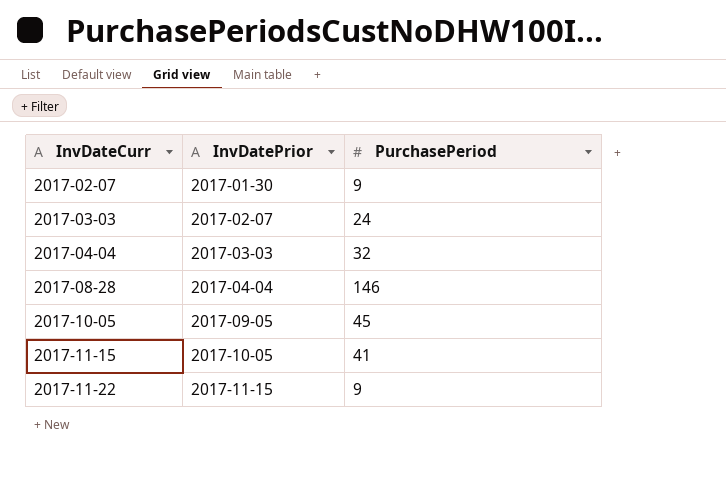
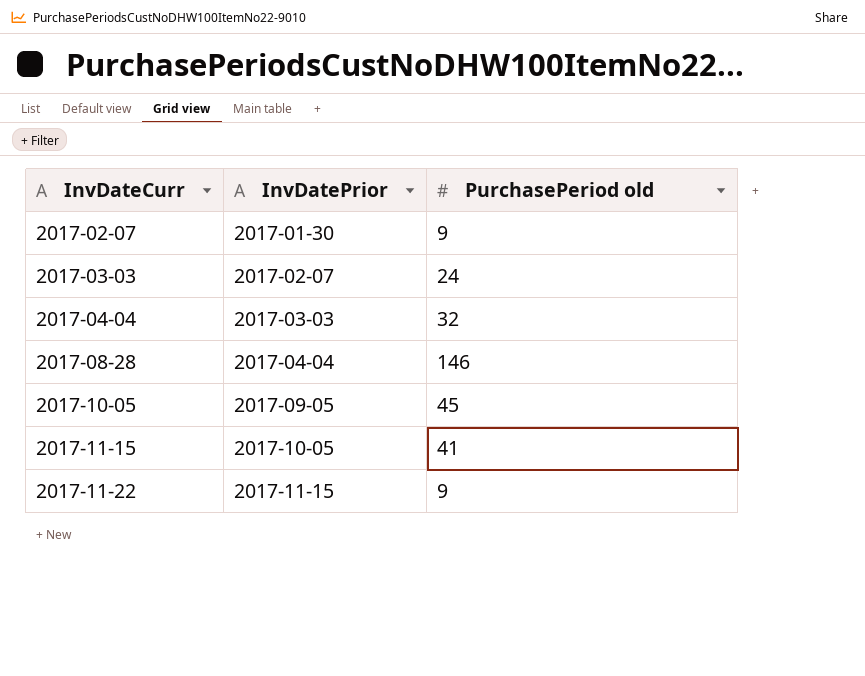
column name: PurchasePeriod -> PurchasePeriod old

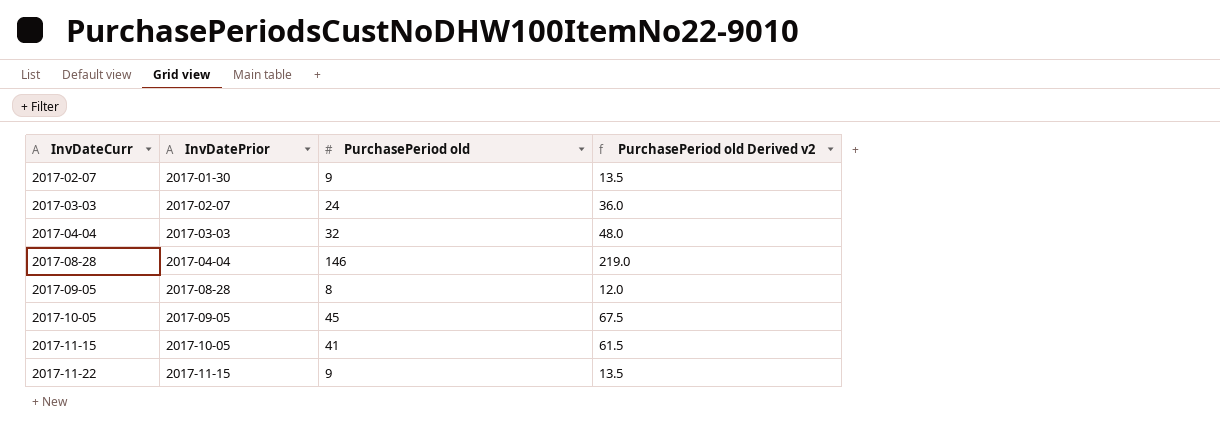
column PurchasePeriod old Derived v2 | formula: none -> [PurchasePeriod old] * 1.5
row 2017-09-05: none -> 2017-08-28 | 8 | 12.0

